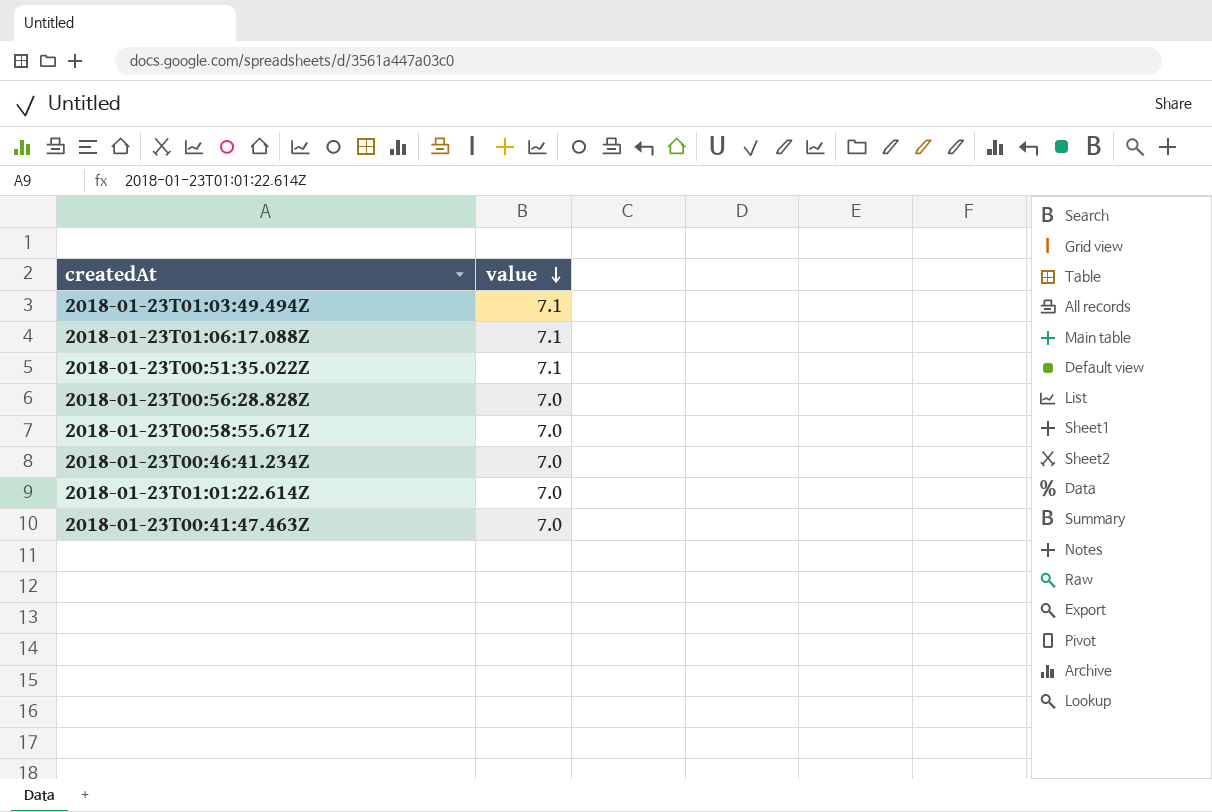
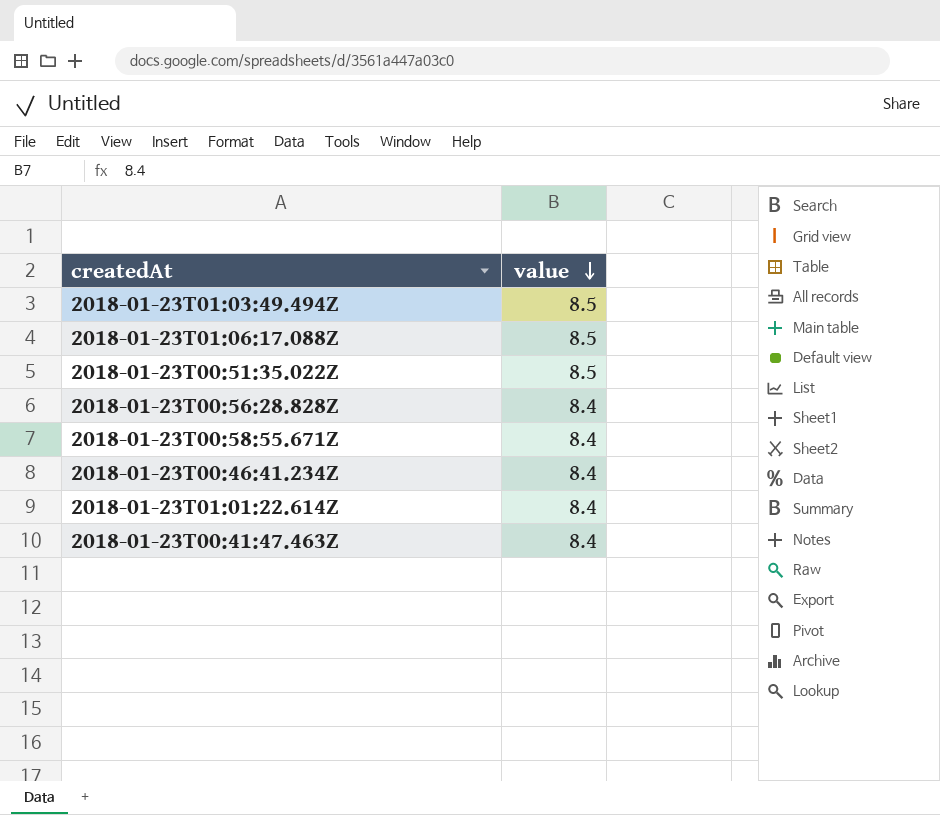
2018-01-23T01:03:49.494Z | value: 7.1 -> 8.5
2018-01-23T01:06:17.088Z | value: 7.1 -> 8.5
2018-01-23T00:51:35.022Z | value: 7.1 -> 8.5
2018-01-23T00:56:28.828Z | value: 7.0 -> 8.4
2018-01-23T00:58:55.671Z | value: 7.0 -> 8.4
2018-01-23T00:46:41.234Z | value: 7.0 -> 8.4
2018-01-23T01:01:22.614Z | value: 7.0 -> 8.4
2018-01-23T00:41:47.463Z | value: 7.0 -> 8.4

